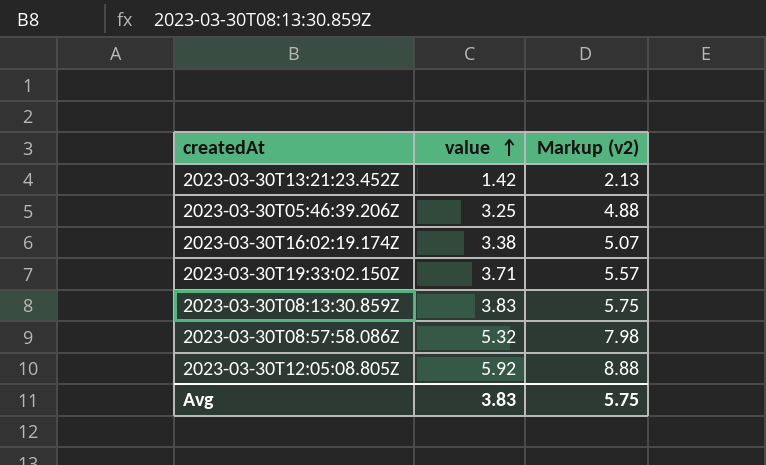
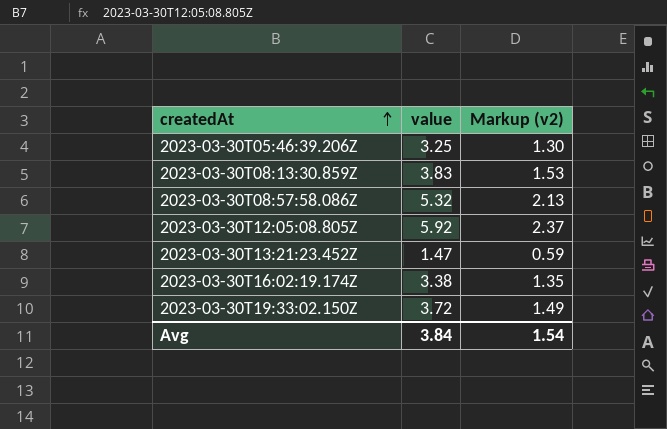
row order: value ascending -> createdAt ascending
column Markup (v2) | formula: [value] * 1.5 -> [value] * 0.4
2023-03-30T13:21:23.452Z | value: 1.42 -> 1.47
2023-03-30T19:33:02.150Z | value: 3.71 -> 3.72
Avg | value: 3.83 -> 3.84
Avg | Markup (v2): 5.75 -> 1.54

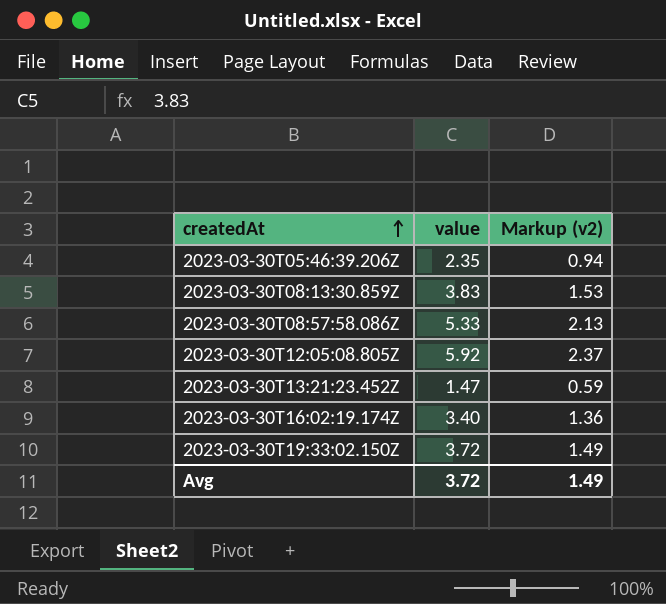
2023-03-30T05:46:39.206Z | value: 3.25 -> 2.35
2023-03-30T05:46:39.206Z | Markup (v2): 1.30 -> 0.94
2023-03-30T08:57:58.086Z | value: 5.32 -> 5.33
2023-03-30T16:02:19.174Z | value: 3.38 -> 3.40
2023-03-30T16:02:19.174Z | Markup (v2): 1.35 -> 1.36
Avg | value: 3.84 -> 3.72
Avg | Markup (v2): 1.54 -> 1.49

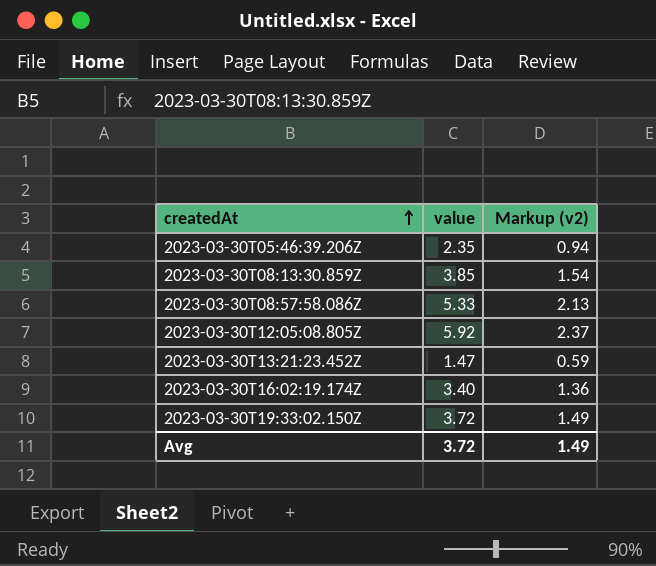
2023-03-30T08:13:30.859Z | value: 3.83 -> 3.85
2023-03-30T08:13:30.859Z | Markup (v2): 1.53 -> 1.54

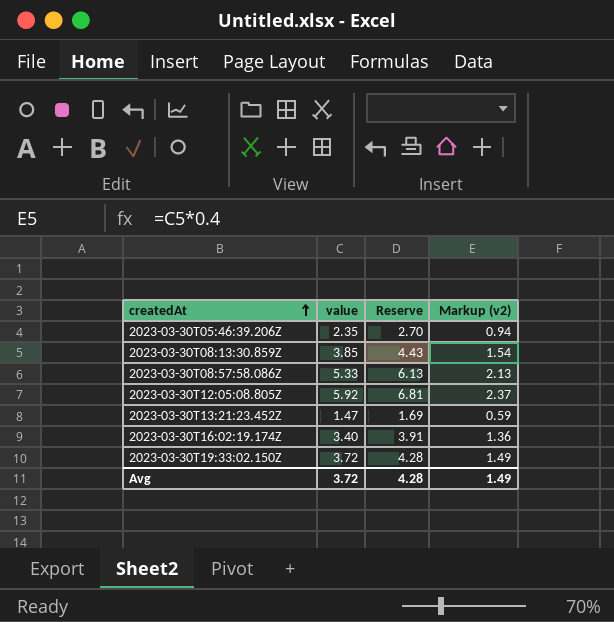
column Reserve | formula: none -> [value] * 1.15

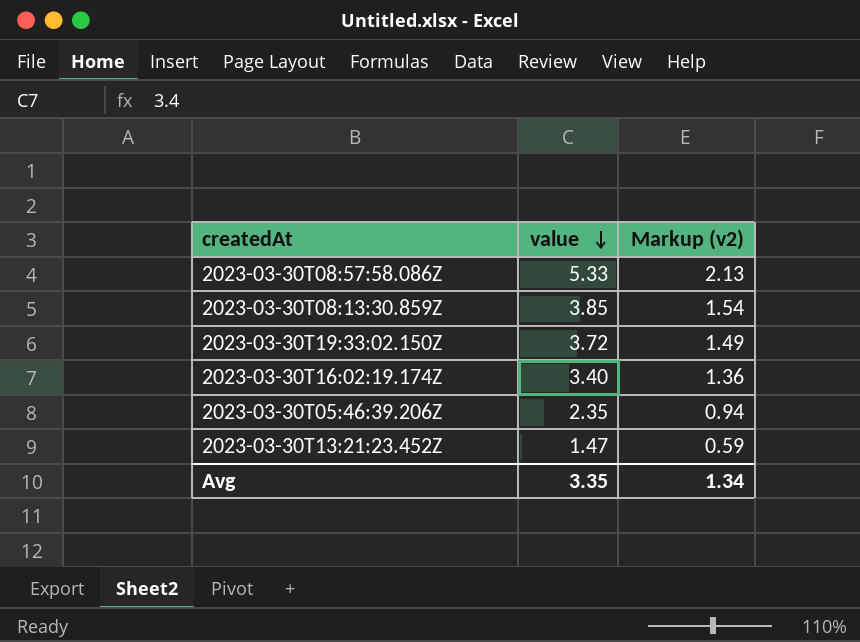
row order: createdAt ascending -> value descending
column Reserve | formula: [value] * 1.15 -> none
row 2023-03-30T12:05:08.805Z: 5.92 | 6.81 | 2.37 -> none
Avg | value: 3.72 -> 3.35
Avg | Markup (v2): 1.49 -> 1.34

